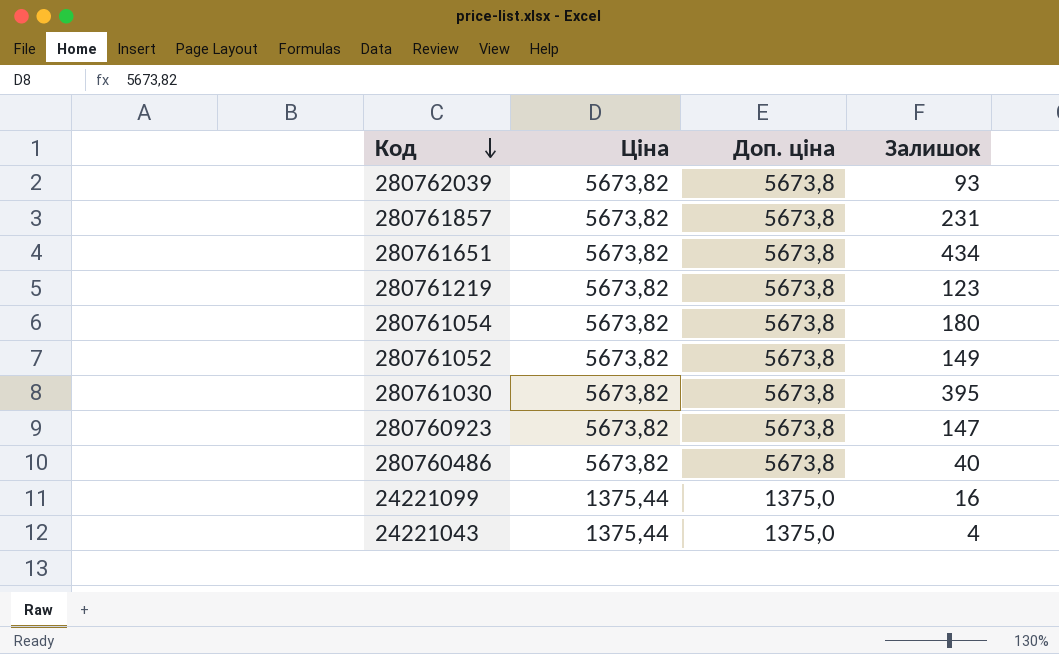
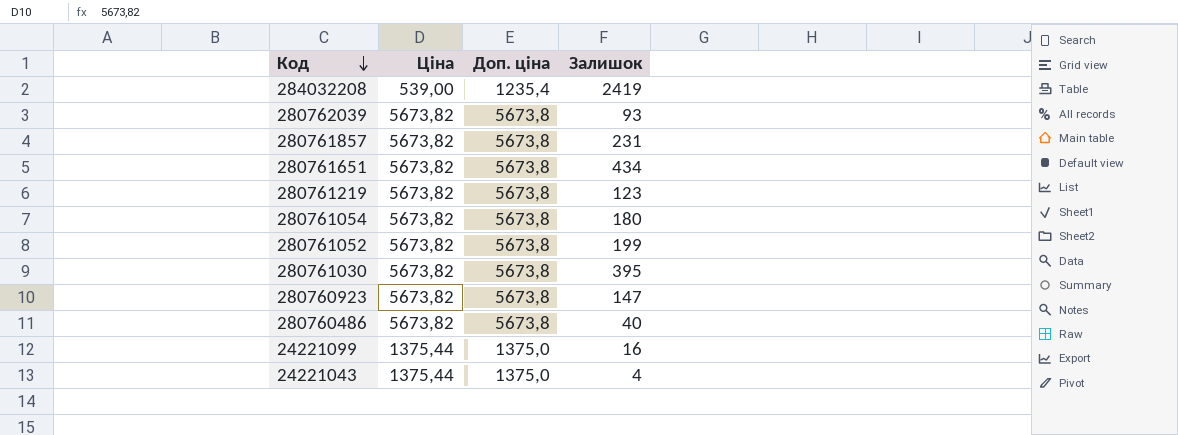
row 284032208: none -> 539,00 | 1235,4 | 2419
280761052 | Залишок: 149 -> 199

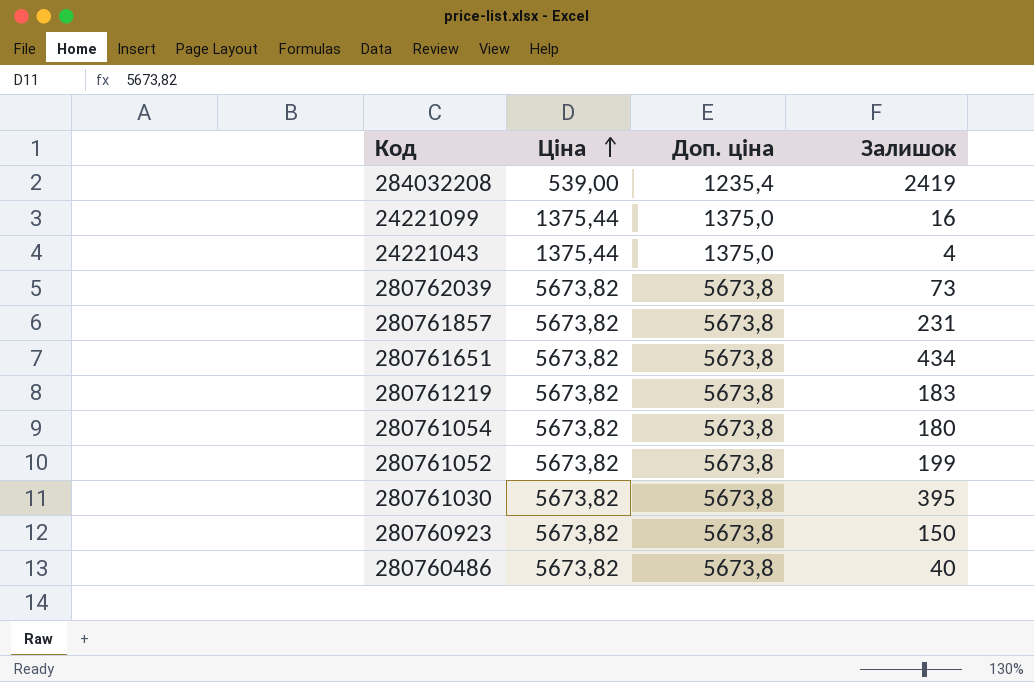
row order: Код descending -> Ціна ascending
280762039 | Залишок: 93 -> 73
280761219 | Залишок: 123 -> 183
280760923 | Залишок: 147 -> 150

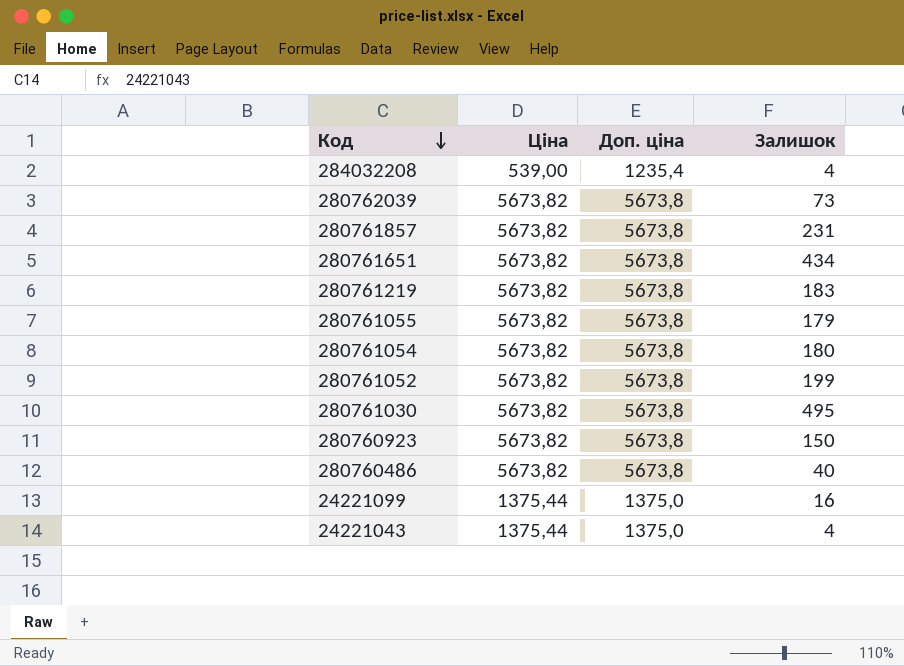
row order: Ціна ascending -> Код descending
284032208 | Залишок: 2419 -> 4
row 280761055: none -> 5673,82 | 5673,8 | 179
280761030 | Залишок: 395 -> 495

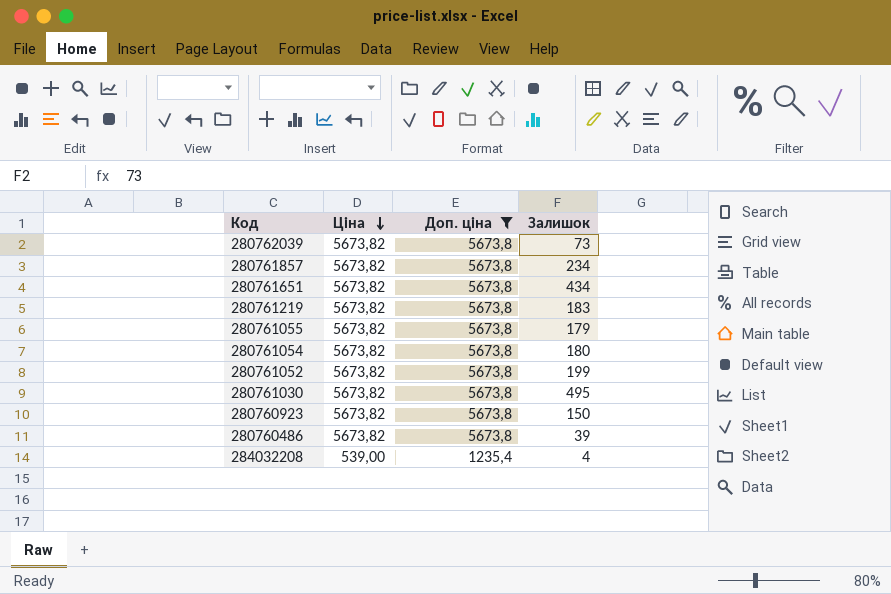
filter: none -> Доп. ціна != 1375,0
row order: Код descending -> Ціна descending
280761857 | Залишок: 231 -> 234
280760486 | Залишок: 40 -> 39

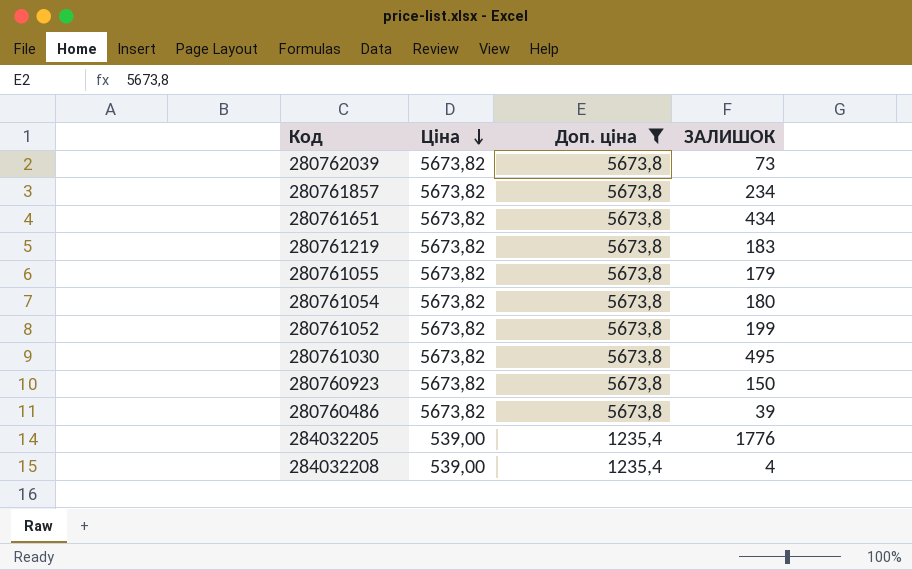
column name: Залишок -> ЗАЛИШОК
row 284032205: none -> 539,00 | 1235,4 | 1776

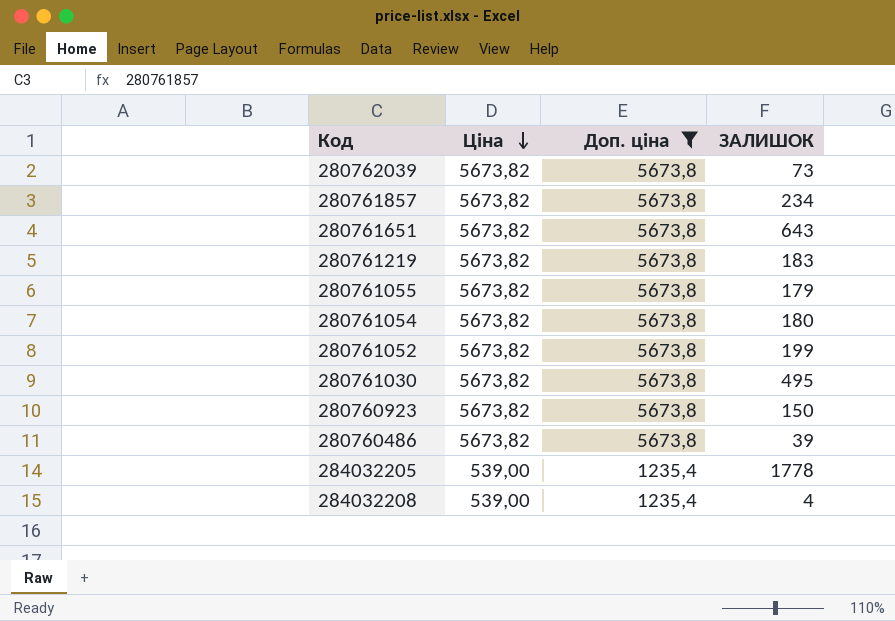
280761651 | ЗАЛИШОК: 434 -> 643
284032205 | ЗАЛИШОК: 1776 -> 1778

